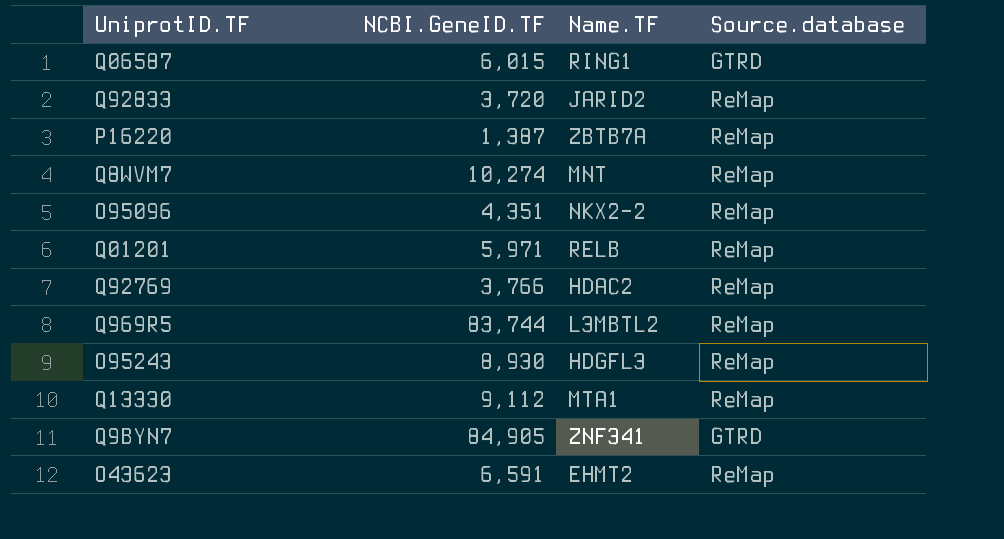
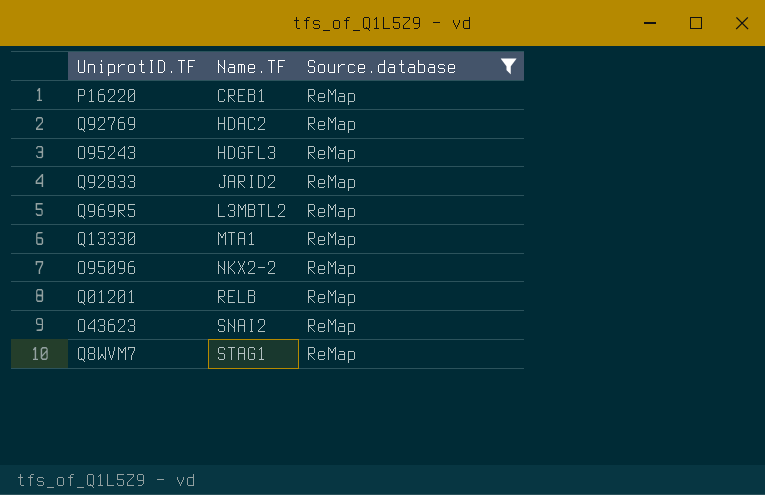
filter: none -> Source.database = ReMap
row order: none -> Name.TF ascending
column NCBI.GeneID.TF | position: 2 -> none
P16220 | Name.TF: ZBTB7A -> CREB1
O43623 | Name.TF: EHMT2 -> SNAI2
Q8WVM7 | Name.TF: MNT -> STAG1

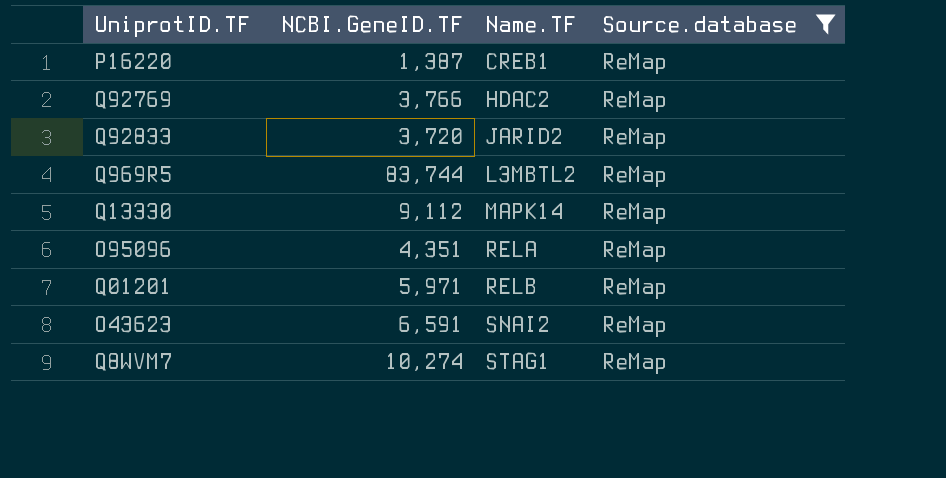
column NCBI.GeneID.TF | position: none -> 2
row O95243: HDGFL3 | ReMap -> none
Q13330 | Name.TF: MTA1 -> MAPK14
O95096 | Name.TF: NKX2-2 -> RELA

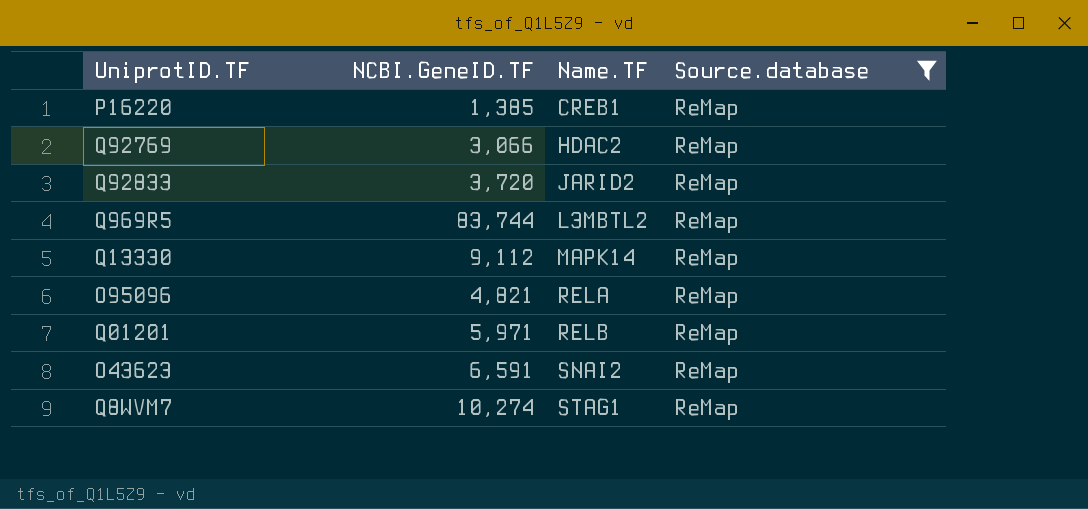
P16220 | NCBI.GeneID.TF: 1,387 -> 1,385
Q92769 | NCBI.GeneID.TF: 3,766 -> 3,066
O95096 | NCBI.GeneID.TF: 4,351 -> 4,821

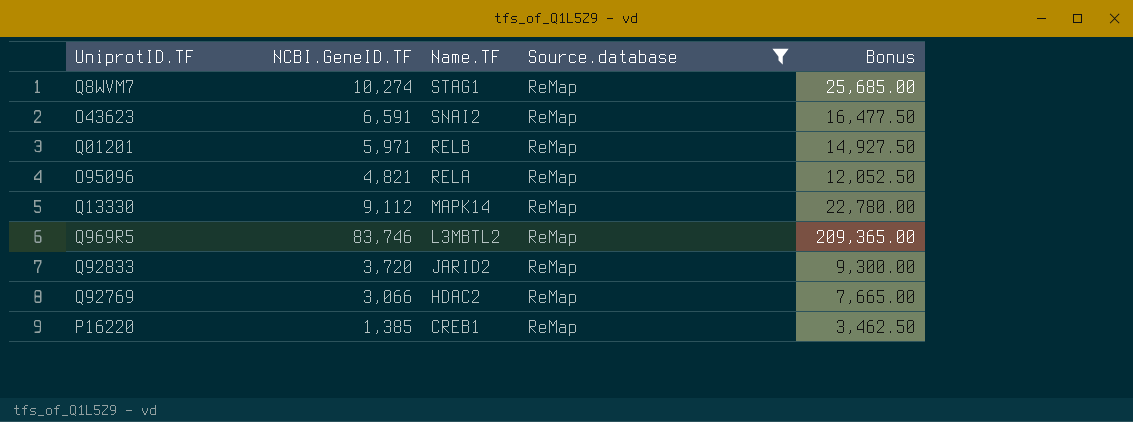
row order: Name.TF ascending -> Name.TF descending
column Bonus | formula: none -> [NCBI.GeneID.TF] * 2.5
Q969R5 | NCBI.GeneID.TF: 83,744 -> 83,746

